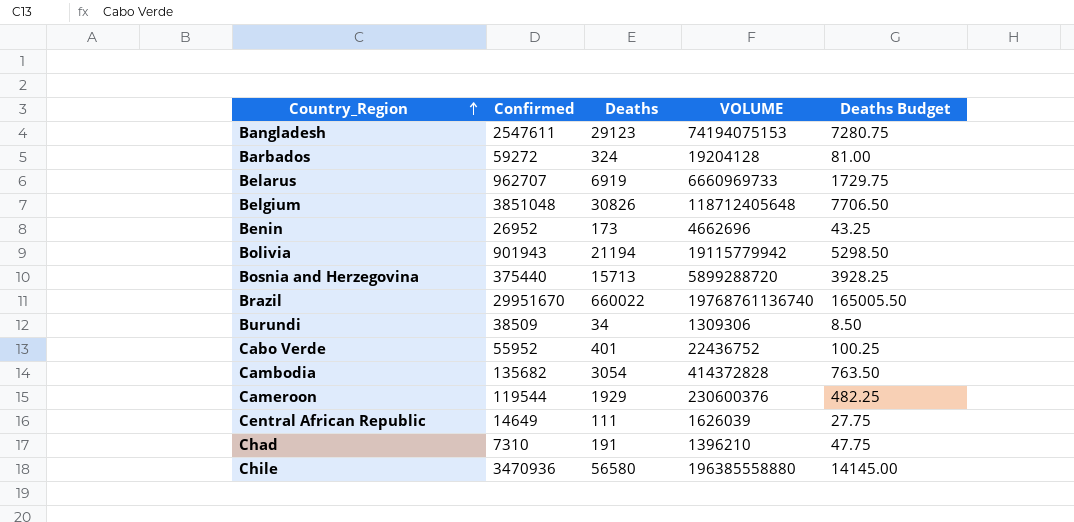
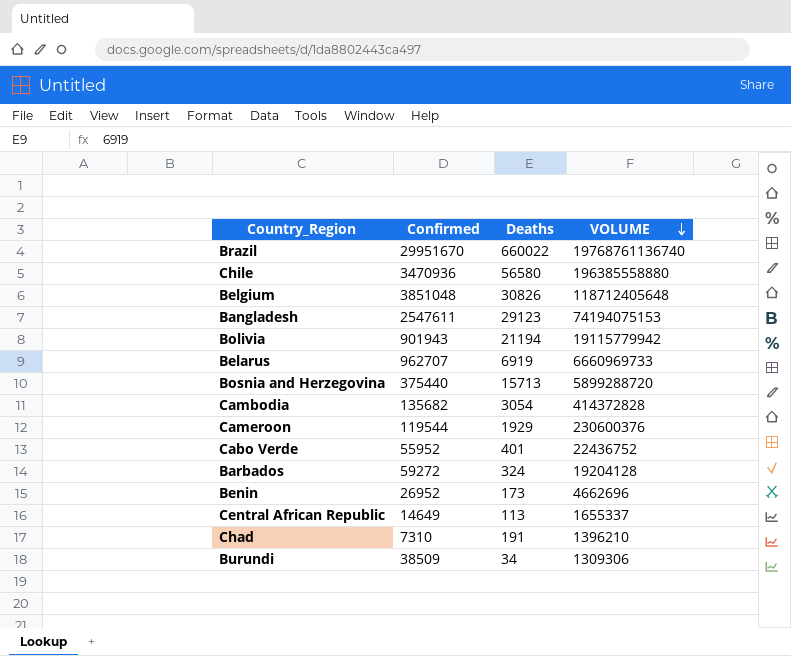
row order: Country_Region ascending -> VOLUME descending
column Deaths Budget | formula: [Deaths] * 0.25 -> none
Central African Republic | Deaths: 111 -> 113
Central African Republic | VOLUME: 1626039 -> 1655337

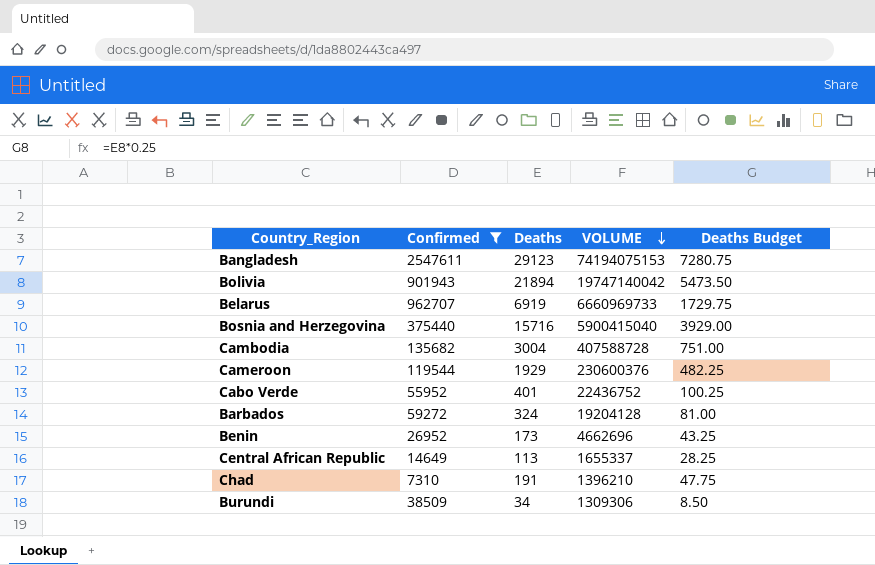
filter: none -> Confirmed <= 2547611
column Deaths Budget | formula: none -> [Deaths] * 0.25
Bolivia | Deaths: 21194 -> 21894
Bolivia | VOLUME: 19115779942 -> 19747140042
Bosnia and Herzegovina | Deaths: 15713 -> 15716
Bosnia and Herzegovina | VOLUME: 5899288720 -> 5900415040
Cambodia | Deaths: 3054 -> 3004
Cambodia | VOLUME: 414372828 -> 407588728

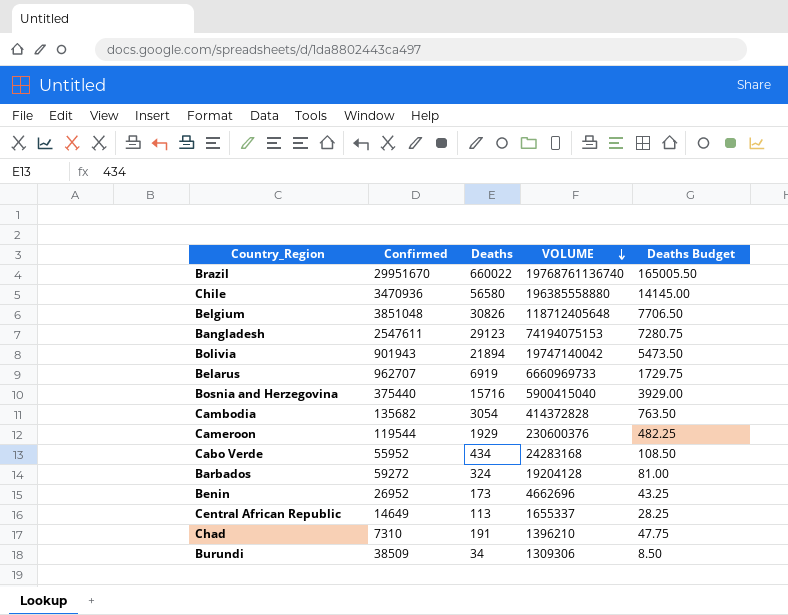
filter: Confirmed <= 2547611 -> none
Cambodia | Deaths: 3004 -> 3054
Cambodia | VOLUME: 407588728 -> 414372828
Cambodia | Deaths Budget: 751.00 -> 763.50
Cabo Verde | Deaths: 401 -> 434
Cabo Verde | VOLUME: 22436752 -> 24283168
Cabo Verde | Deaths Budget: 100.25 -> 108.50

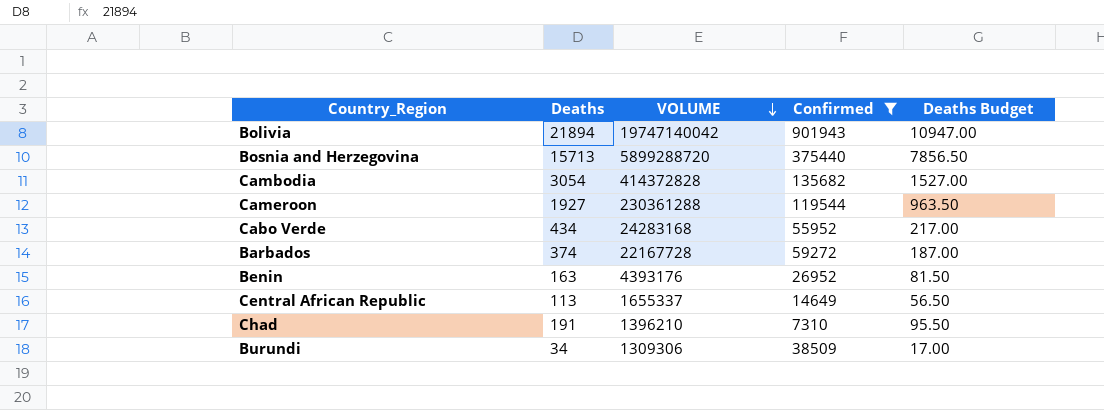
filter: none -> Confirmed <= 901943
column Confirmed | position: 2 -> 4
column Deaths Budget | formula: [Deaths] * 0.25 -> [Deaths] * 0.5
Bosnia and Herzegovina | Deaths: 15716 -> 15713
Bosnia and Herzegovina | VOLUME: 5900415040 -> 5899288720
Cameroon | Deaths: 1929 -> 1927
Cameroon | VOLUME: 230600376 -> 230361288
Barbados | Deaths: 324 -> 374
Barbados | VOLUME: 19204128 -> 22167728
Benin | Deaths: 173 -> 163
Benin | VOLUME: 4662696 -> 4393176

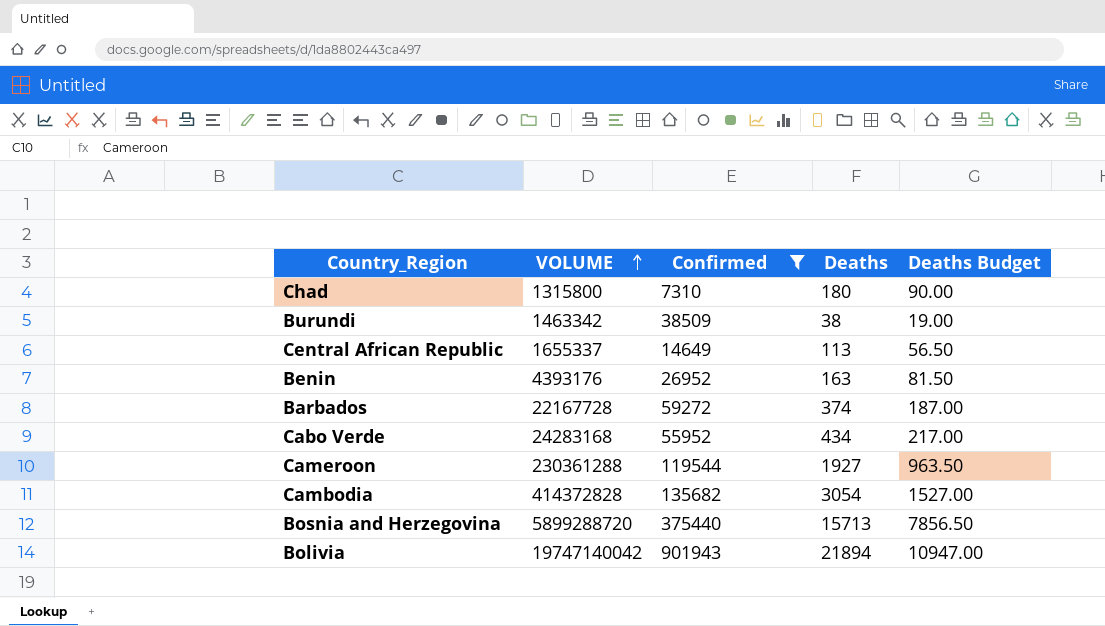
row order: VOLUME descending -> VOLUME ascending
column Deaths | position: 2 -> 4
Chad | VOLUME: 1396210 -> 1315800
Chad | Deaths: 191 -> 180
Chad | Deaths Budget: 95.50 -> 90.00
Burundi | VOLUME: 1309306 -> 1463342
Burundi | Deaths: 34 -> 38
Burundi | Deaths Budget: 17.00 -> 19.00

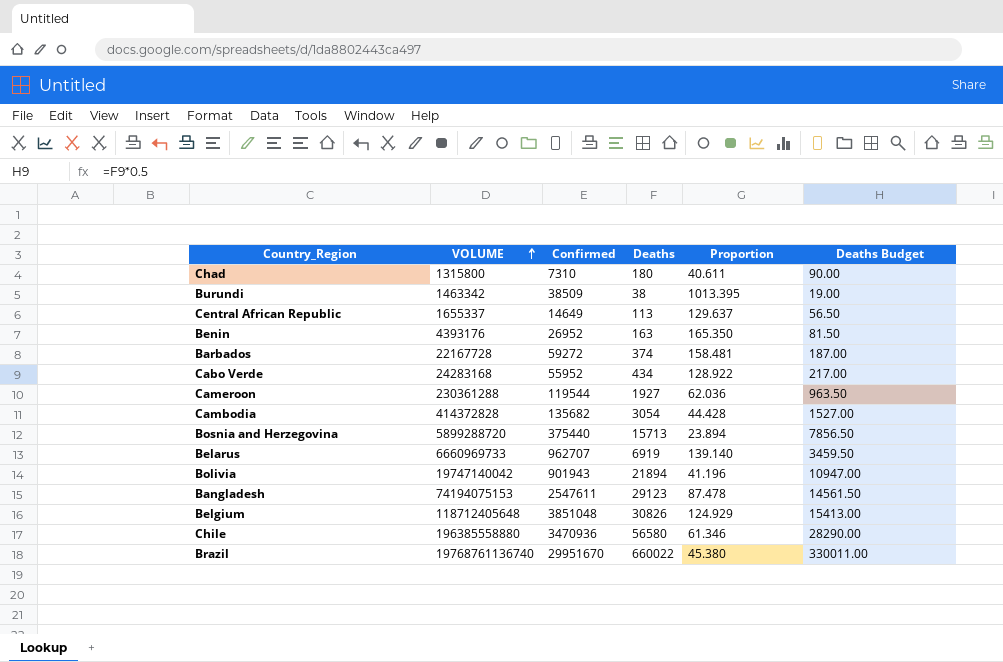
filter: Confirmed <= 901943 -> none
column Proportion | formula: none -> [Confirmed] / [Deaths]

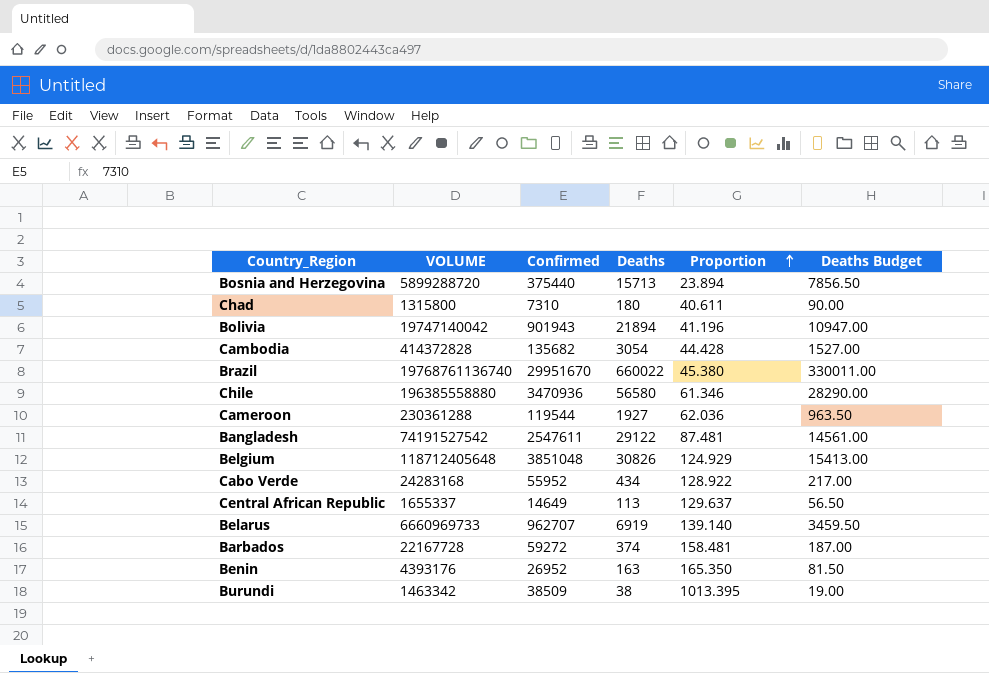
row order: VOLUME ascending -> Proportion ascending
Bangladesh | VOLUME: 74194075153 -> 74191527542
Bangladesh | Deaths: 29123 -> 29122
Bangladesh | Proportion: 87.478 -> 87.481
Bangladesh | Deaths Budget: 14561.50 -> 14561.00

